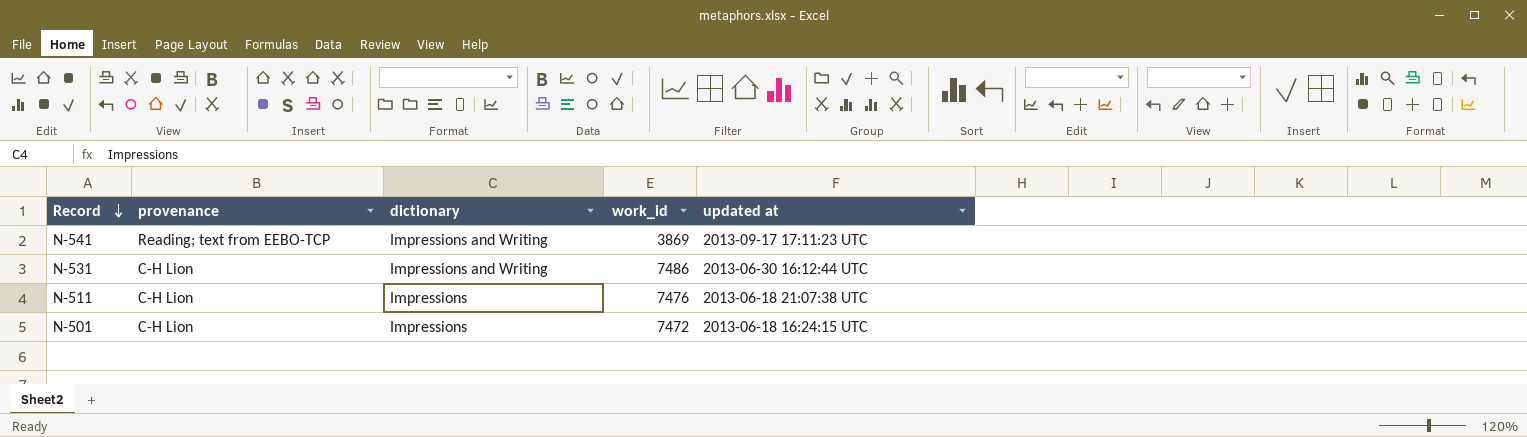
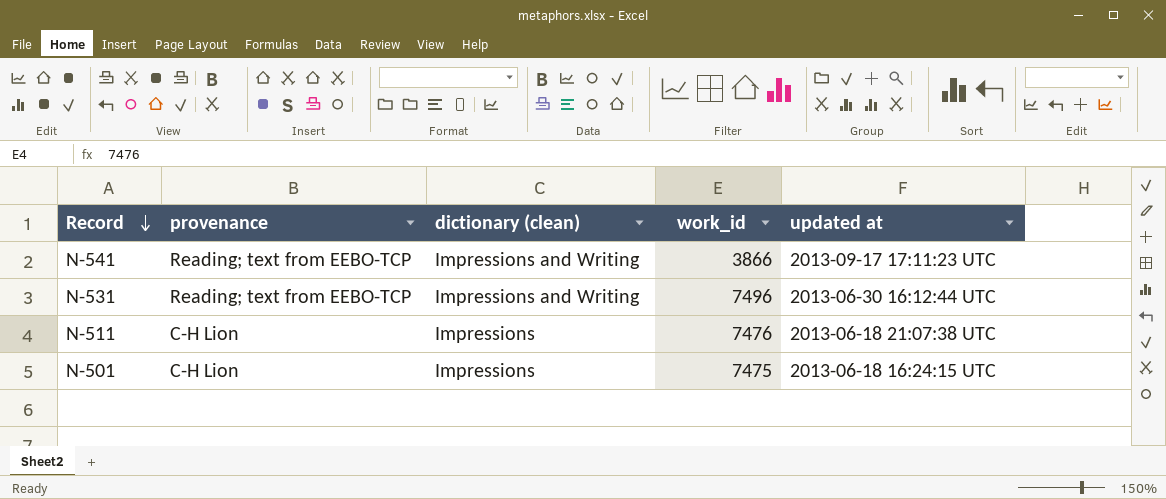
column name: dictionary -> dictionary (clean)
N-541 | work_id: 3869 -> 3866
N-531 | provenance: C-H Lion -> Reading; text from EEBO-TCP
N-531 | work_id: 7486 -> 7496
N-501 | work_id: 7472 -> 7475

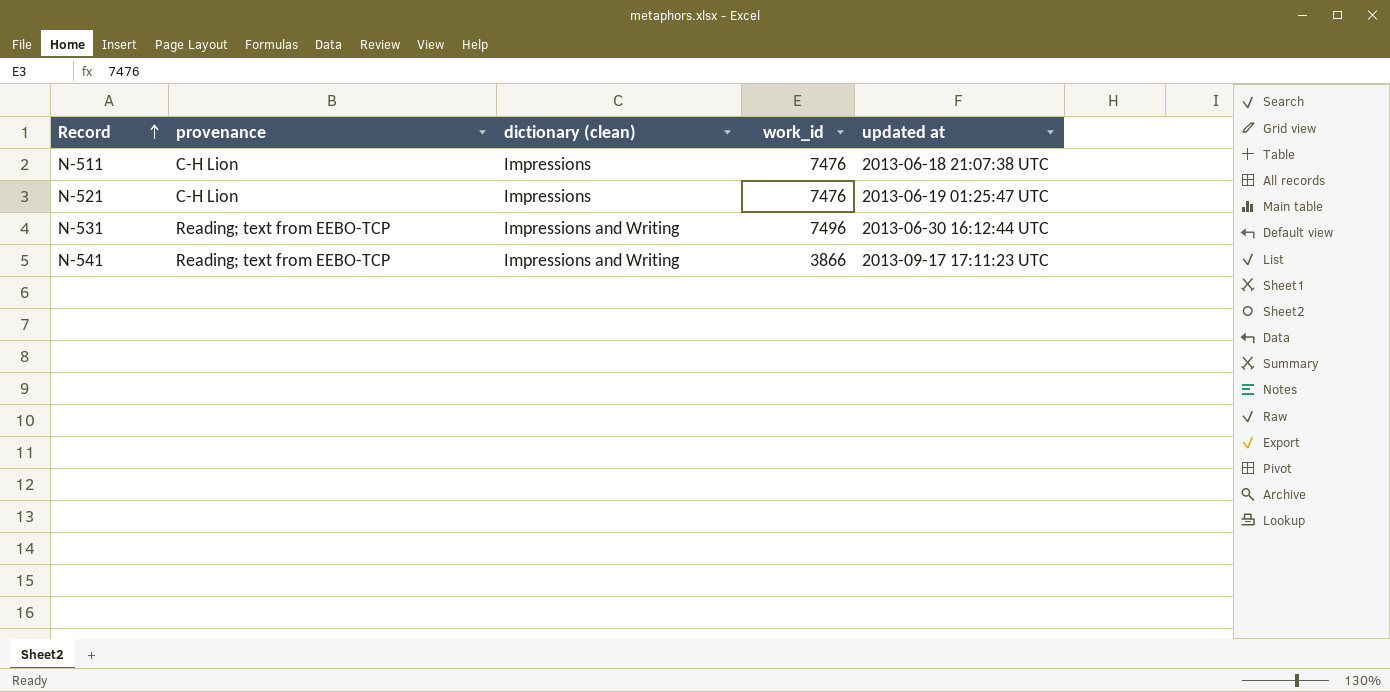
row order: Record descending -> Record ascending
row N-501: C-H Lion | Impressions | 7475 | 2013-06-18 16:24:15 UTC -> none
row N-521: none -> C-H Lion | Impressions | 7476 | 2013-06-19 01:25:47 UTC

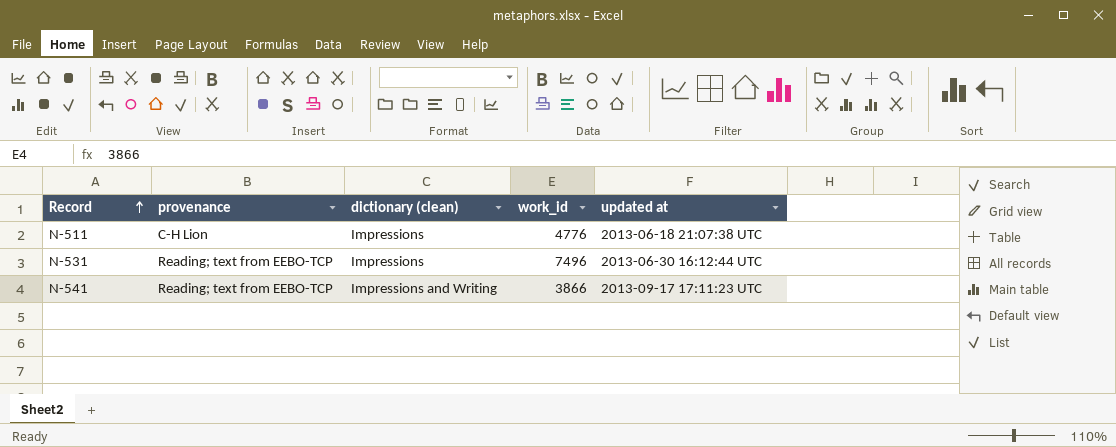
row N-521: C-H Lion | Impressions | 7476 | 2013-06-19 01:25:47 UTC -> none
N-511 | work_id: 7476 -> 4776
N-531 | dictionary (clean): Impressions and Writing -> Impressions

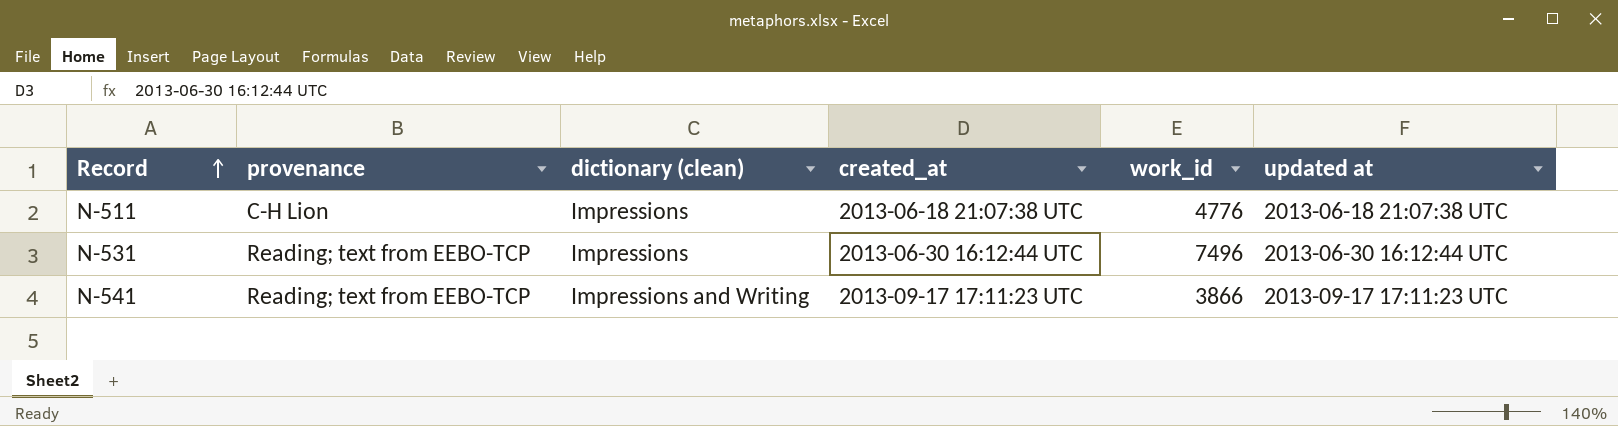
column created_at | position: none -> 4

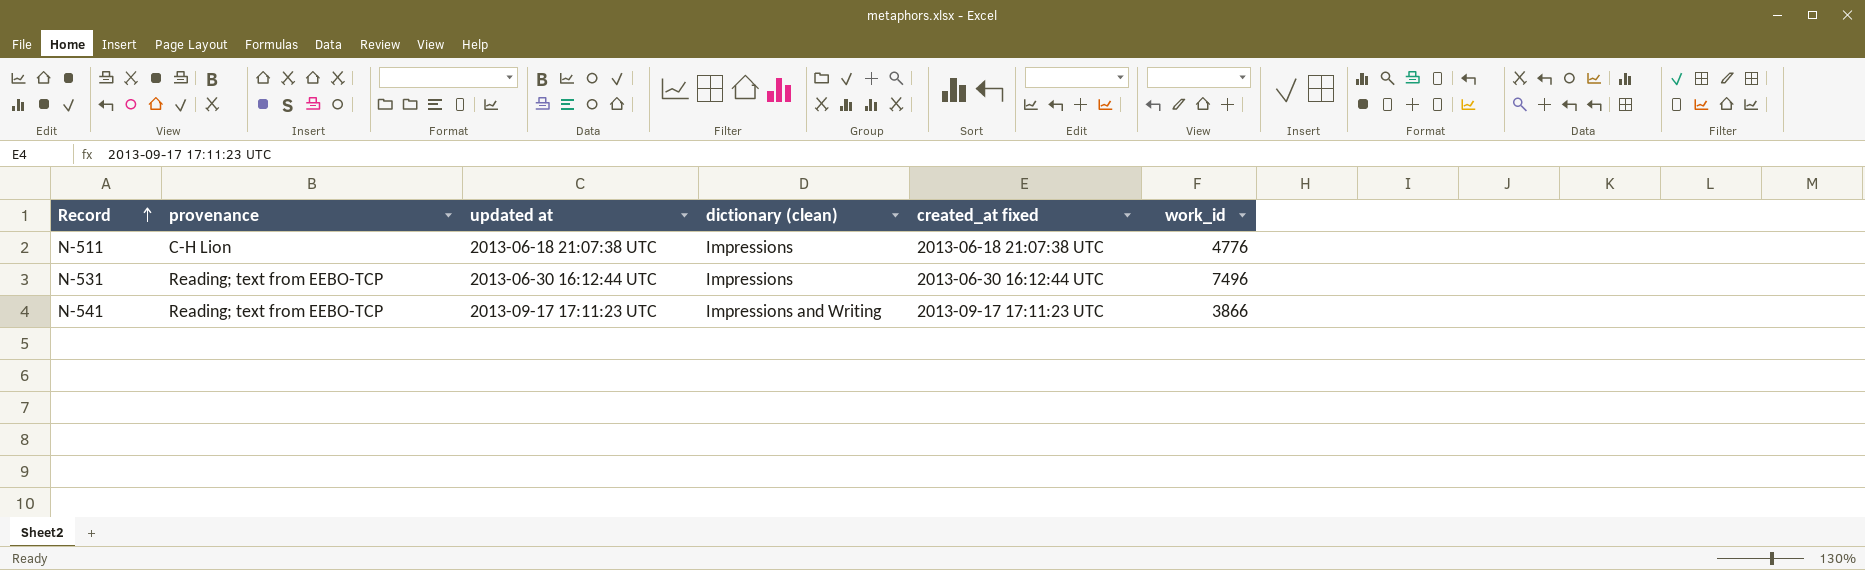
column updated at | position: 6 -> 3
column name: created_at -> created_at fixed

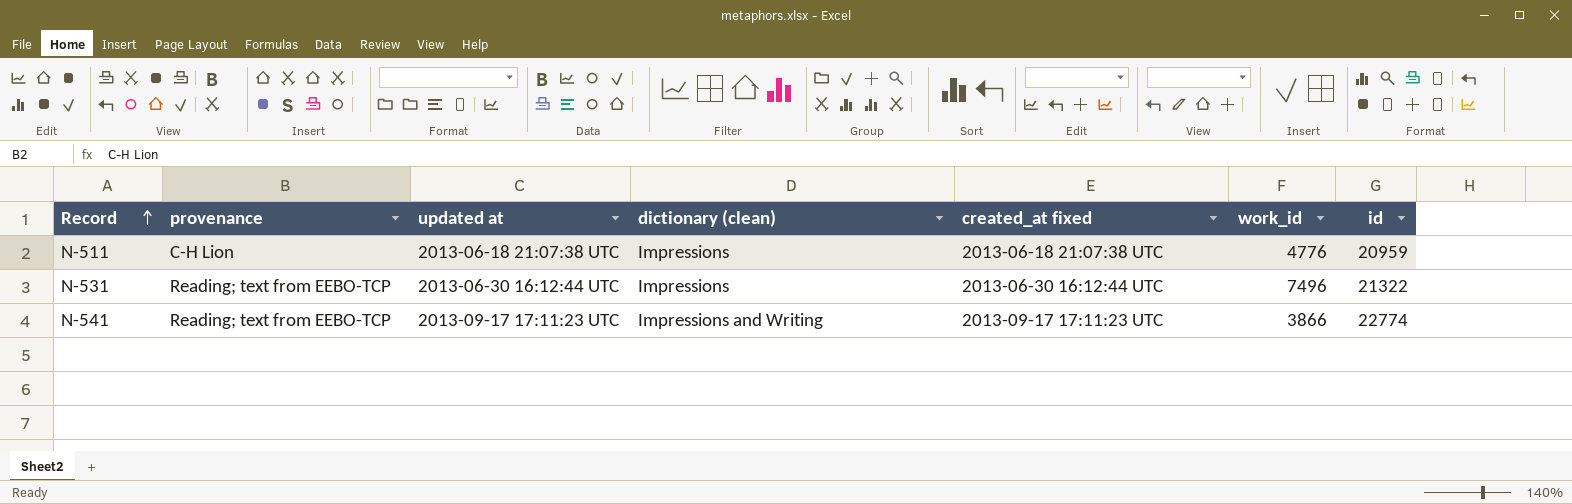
column id | position: none -> 7

